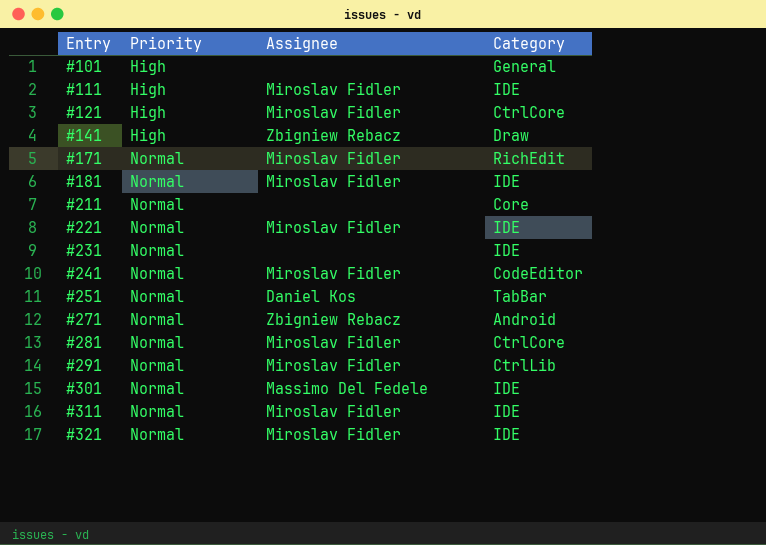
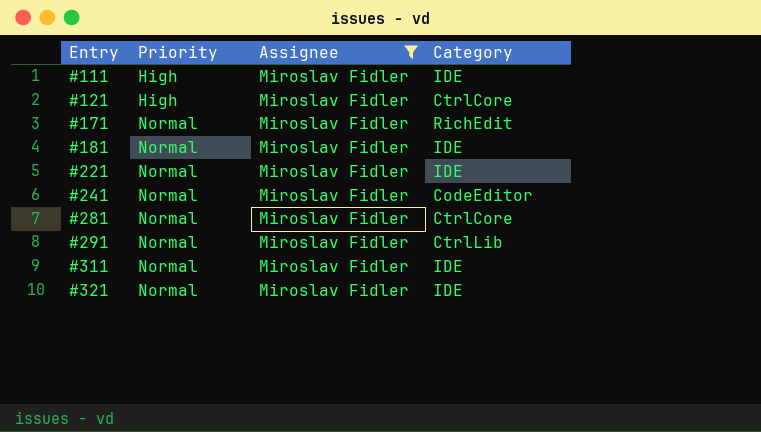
filter: none -> Assignee = Miroslav Fidler

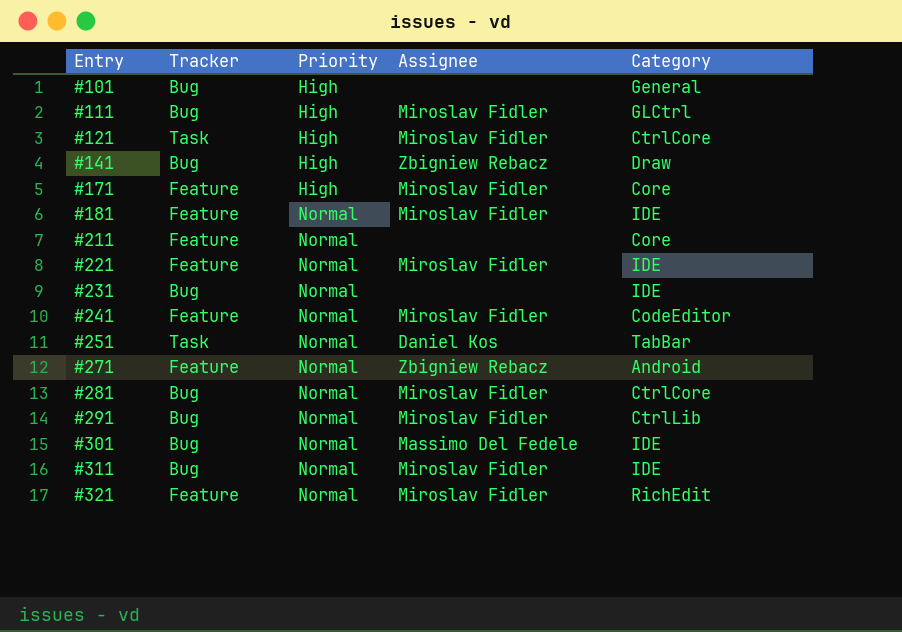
filter: Assignee = Miroslav Fidler -> none
column Tracker | position: none -> 2
#111 | Category: IDE -> GLCtrl
#171 | Priority: Normal -> High
#171 | Category: RichEdit -> Core
#321 | Category: IDE -> RichEdit

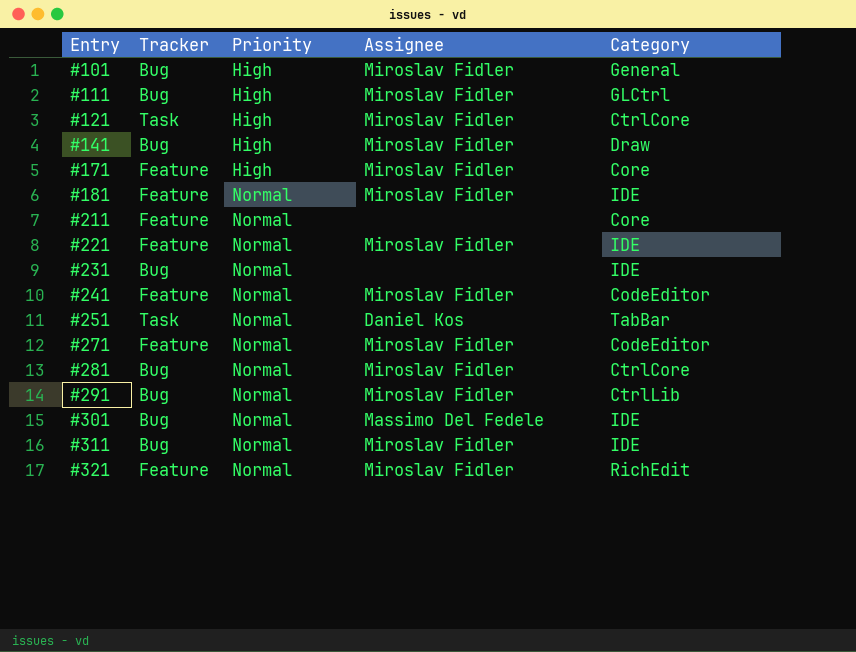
#101 | Assignee: none -> Miroslav Fidler
#141 | Assignee: Zbigniew Rebacz -> Miroslav Fidler
#271 | Assignee: Zbigniew Rebacz -> Miroslav Fidler
#271 | Category: Android -> CodeEditor

